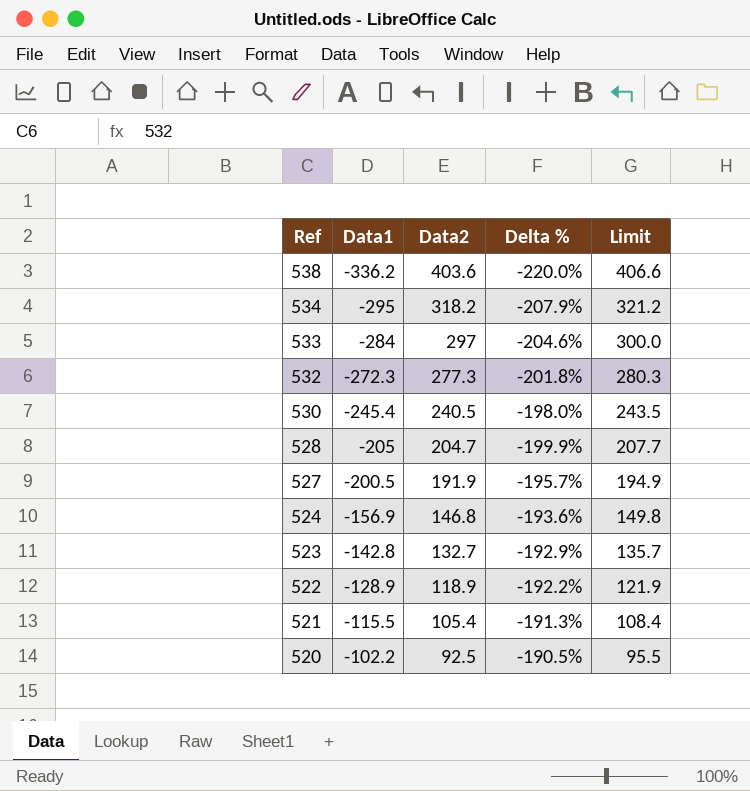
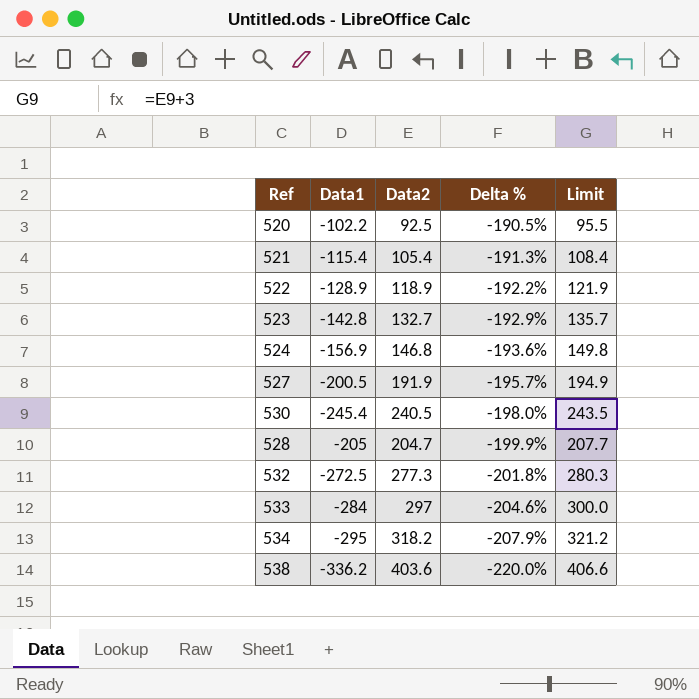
row order: Ref descending -> Delta % descending
521 | Data1: -115.5 -> -115.4
532 | Data1: -272.3 -> -272.5

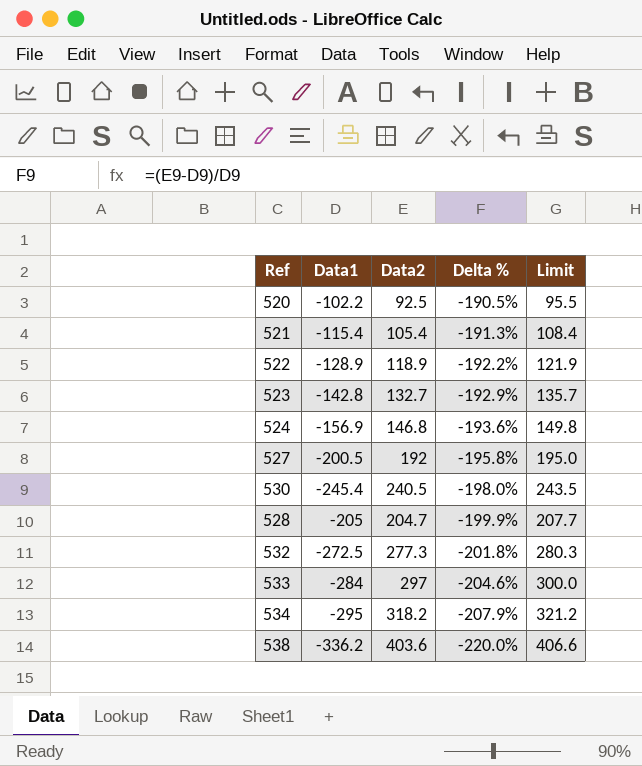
527 | Data2: 191.9 -> 192
527 | Delta %: -195.7% -> -195.8%
527 | Limit: 194.9 -> 195.0

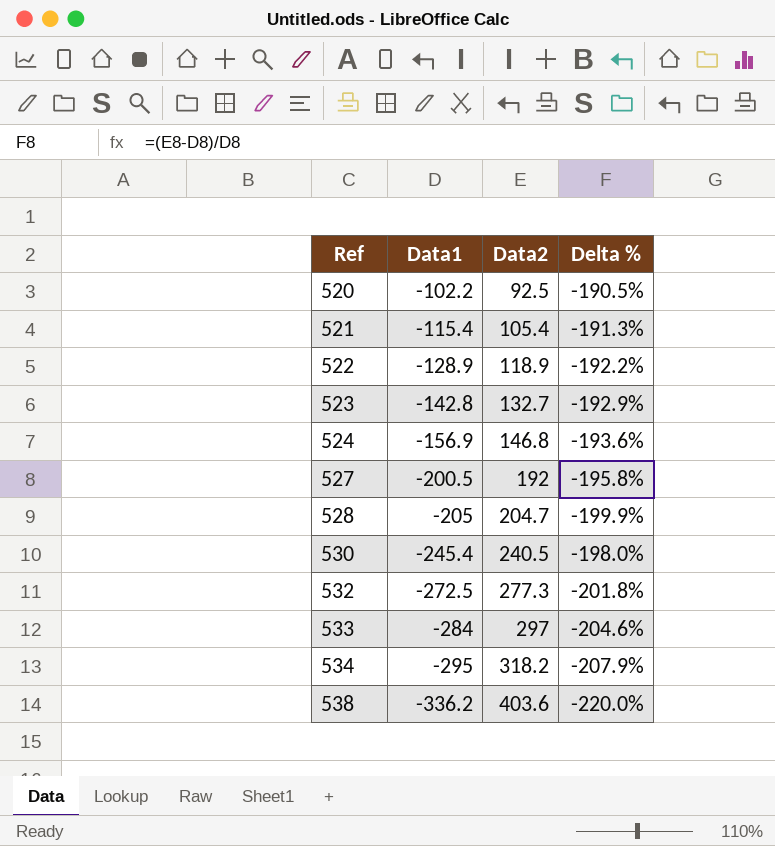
row order: Delta % descending -> Ref ascending
column Limit | formula: [Data2] + 3 -> none

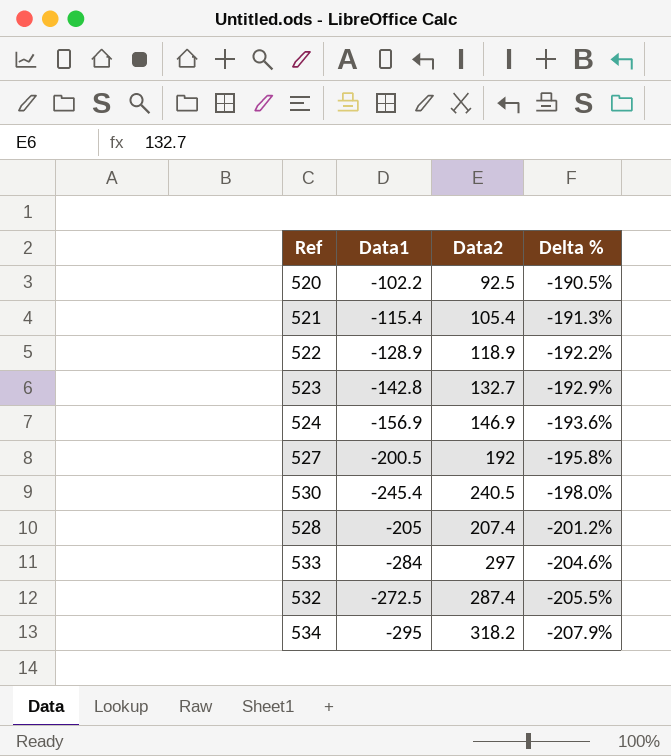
row order: Ref ascending -> Delta % descending
row 538: -336.2 | 403.6 | -220.0% -> none
524 | Data2: 146.8 -> 146.9
528 | Data2: 204.7 -> 207.4
528 | Delta %: -199.9% -> -201.2%
532 | Data2: 277.3 -> 287.4
532 | Delta %: -201.8% -> -205.5%

